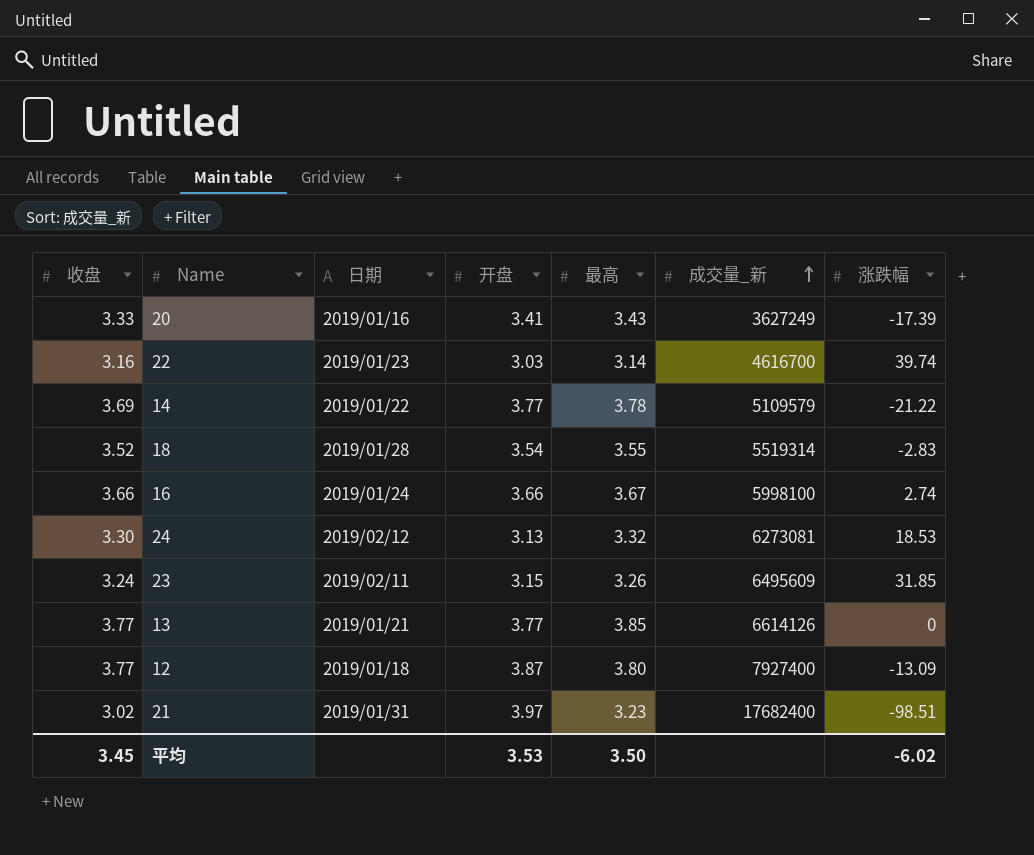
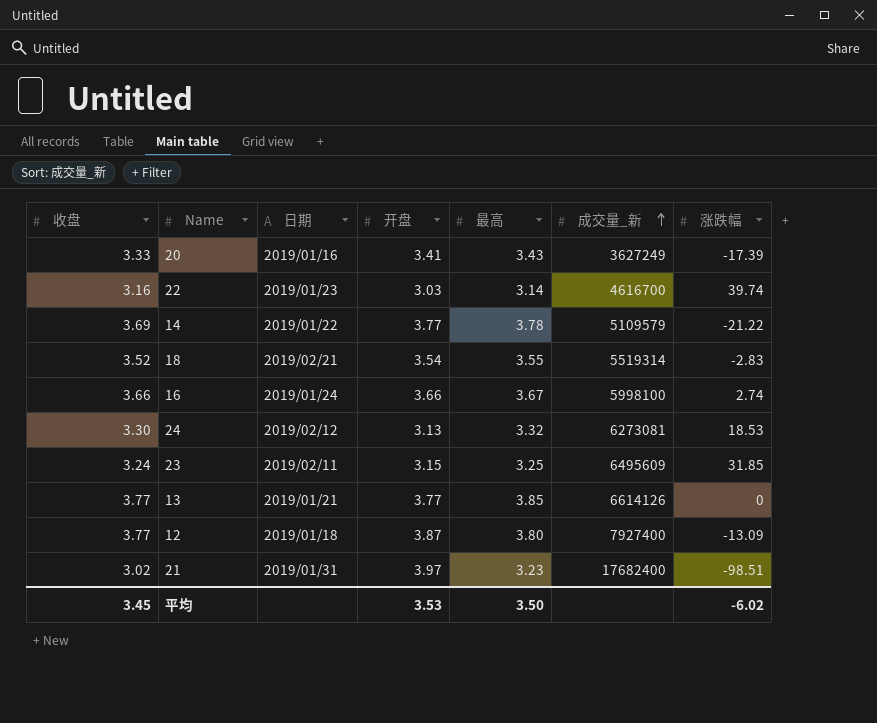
18 | 日期: 2019/01/28 -> 2019/02/21
23 | 最高: 3.26 -> 3.25

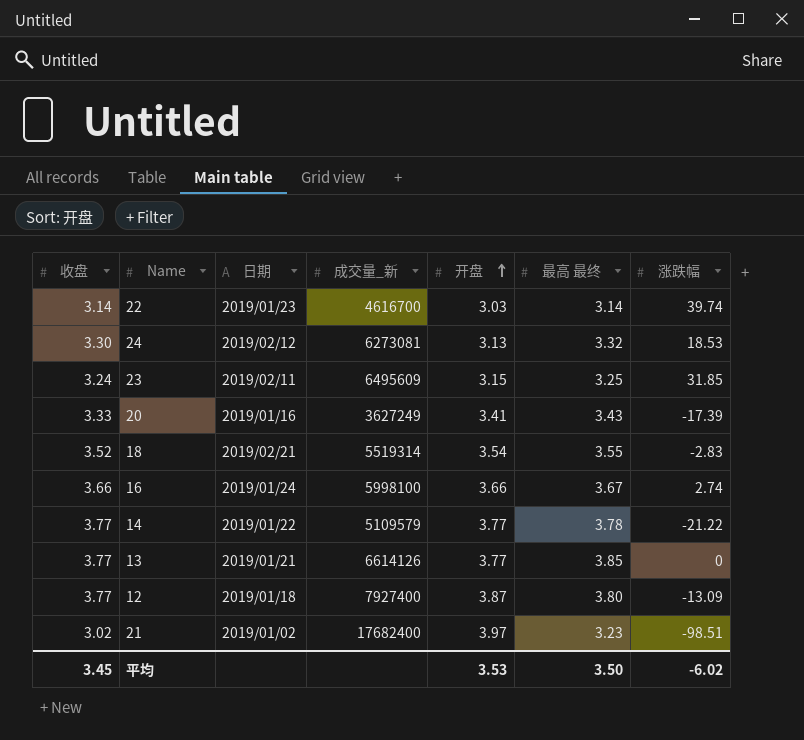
row order: 成交量_新 ascending -> 开盘 ascending
column 成交量_新 | position: 6 -> 4
column name: 最高 -> 最高 最终
22 | 收盘: 3.16 -> 3.14
14 | 收盘: 3.69 -> 3.77
21 | 日期: 2019/01/31 -> 2019/01/02

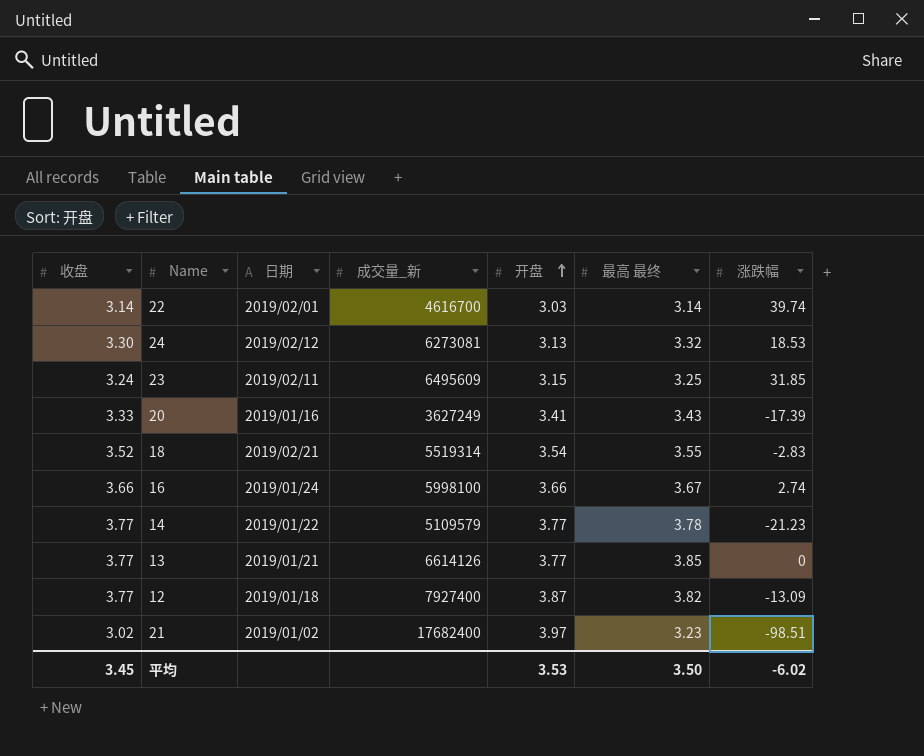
22 | 日期: 2019/01/23 -> 2019/02/01
14 | 涨跌幅: -21.22 -> -21.23
12 | 最高 最终: 3.80 -> 3.82

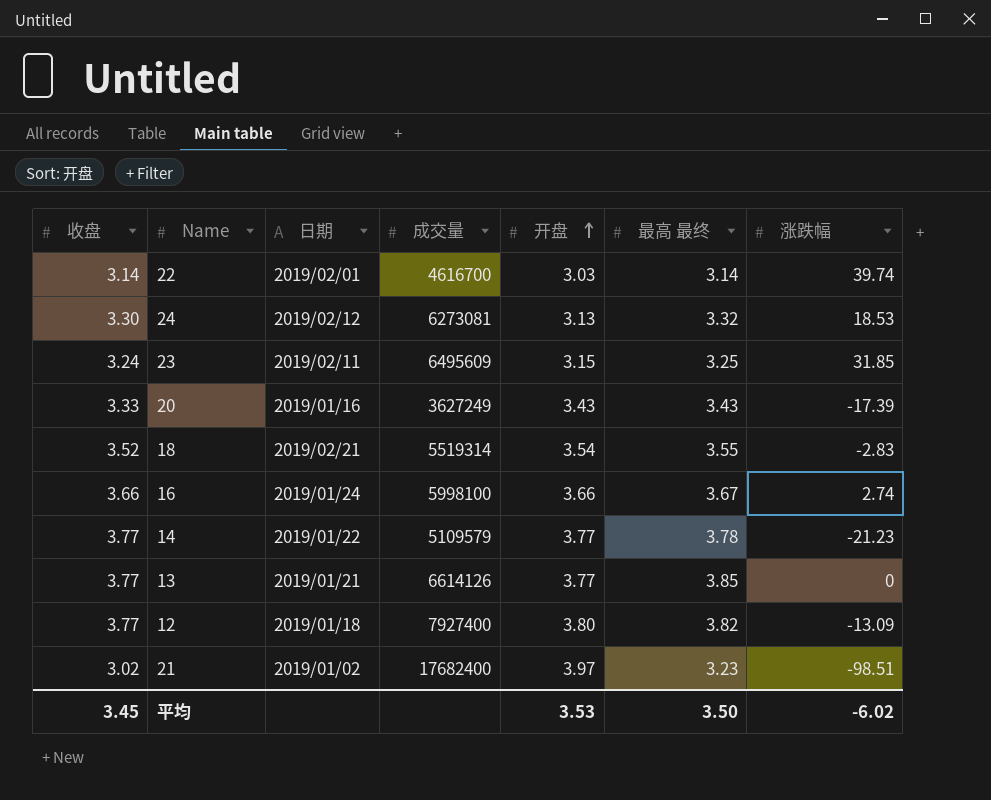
column name: 成交量_新 -> 成交量
20 | 开盘: 3.41 -> 3.43
12 | 开盘: 3.87 -> 3.80

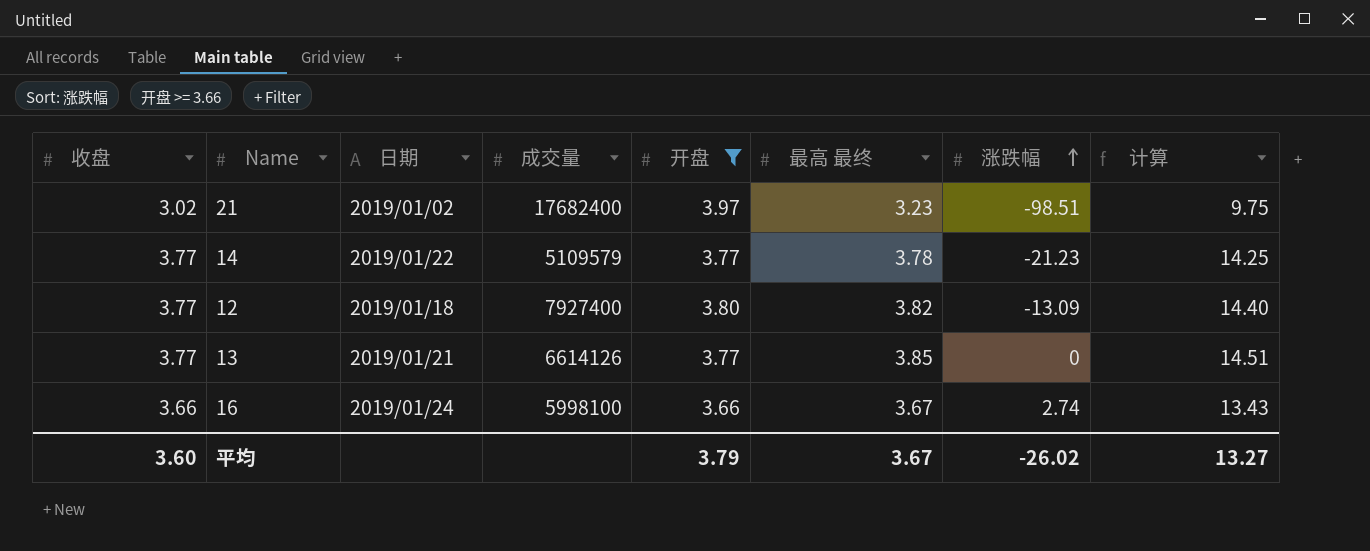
filter: none -> 开盘 >= 3.66
row order: 开盘 ascending -> 涨跌幅 ascending
column 计算 | formula: none -> [收盘] * [最高 最终]
平均 | 收盘: 3.45 -> 3.60
平均 | 开盘: 3.53 -> 3.79
平均 | 最高 最终: 3.50 -> 3.67
平均 | 涨跌幅: -6.02 -> -26.02

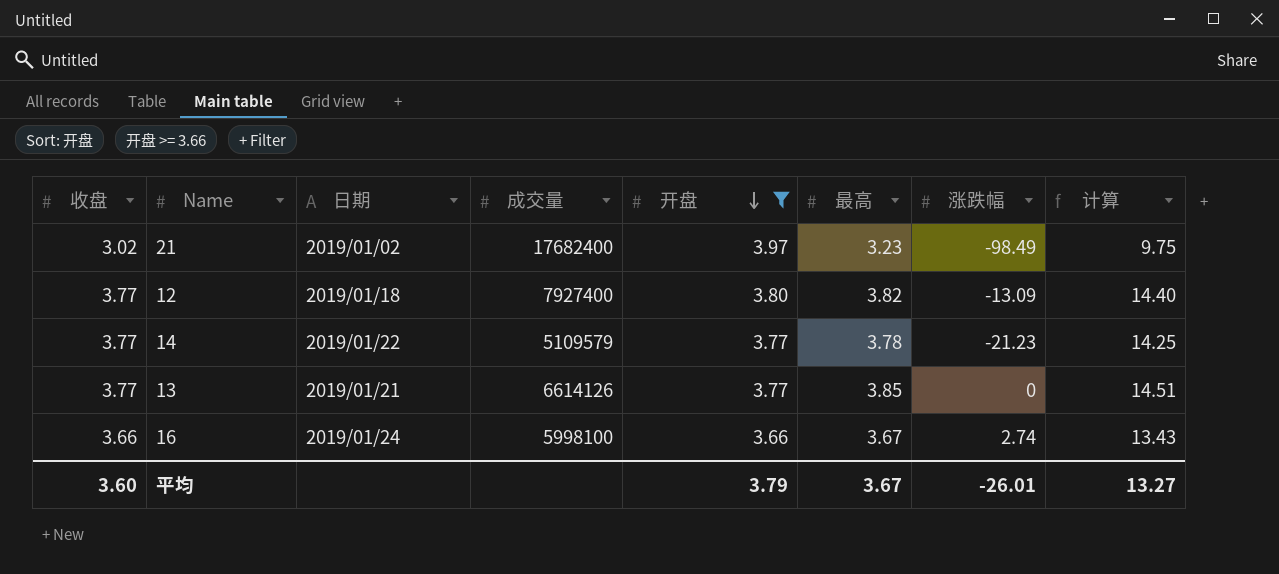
row order: 涨跌幅 ascending -> 开盘 descending
column name: 最高 最终 -> 最高
21 | 涨跌幅: -98.51 -> -98.49
平均 | 涨跌幅: -26.02 -> -26.01

